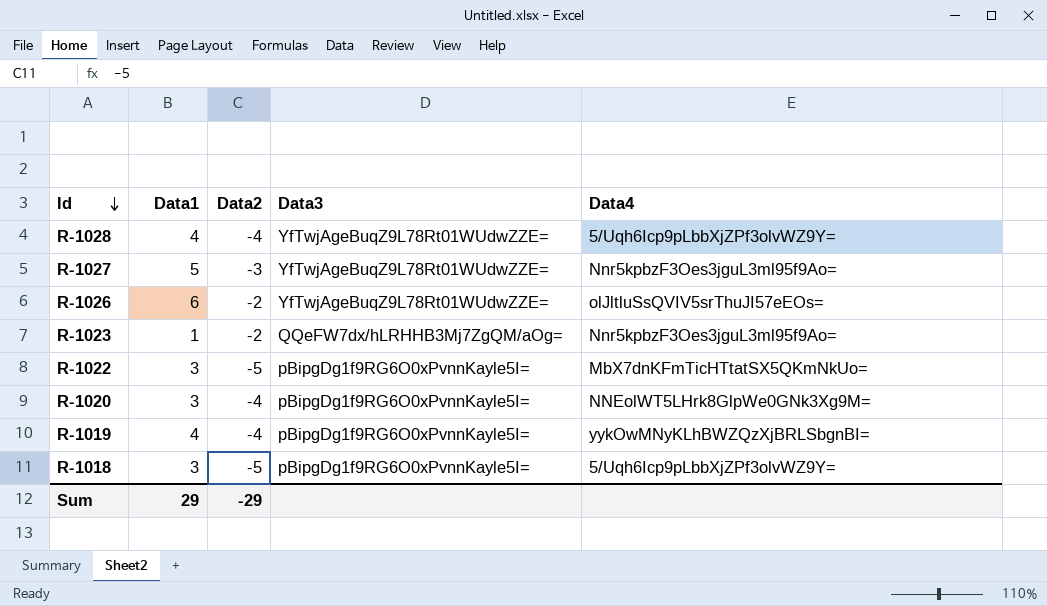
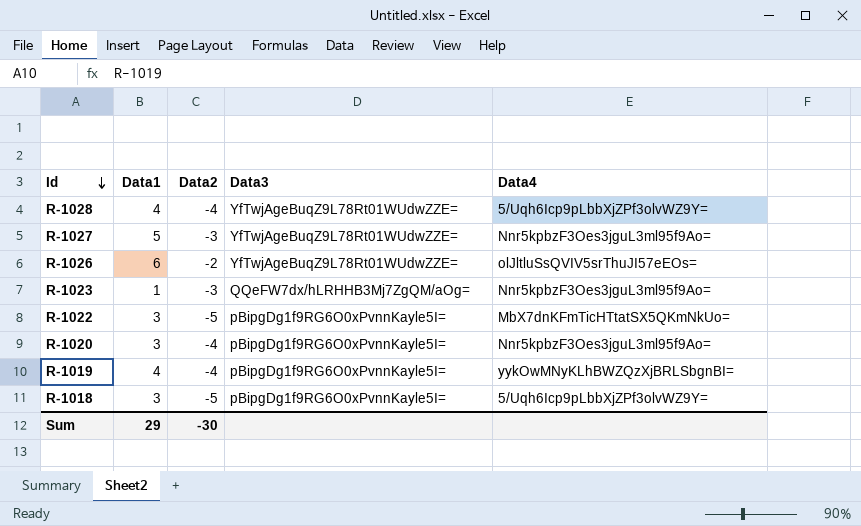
R-1023 | Data2: -2 -> -3
R-1020 | Data4: NNEolWT5LHrk8GlpWe0GNk3Xg9M= -> Nnr5kpbzF3Oes3jguL3ml95f9Ao=
Sum | Data2: -29 -> -30

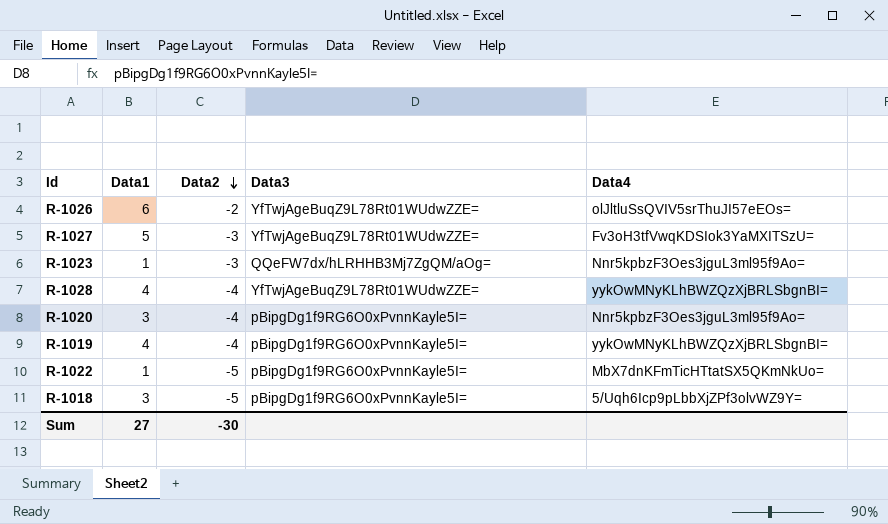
row order: Id descending -> Data2 descending
R-1027 | Data4: Nnr5kpbzF3Oes3jguL3ml95f9Ao= -> Fv3oH3tfVwqKDSIok3YaMXITSzU=
R-1028 | Data4: 5/Uqh6Icp9pLbbXjZPf3olvWZ9Y= -> yykOwMNyKLhBWZQzXjBRLSbgnBI=
R-1022 | Data1: 3 -> 1
Sum | Data1: 29 -> 27

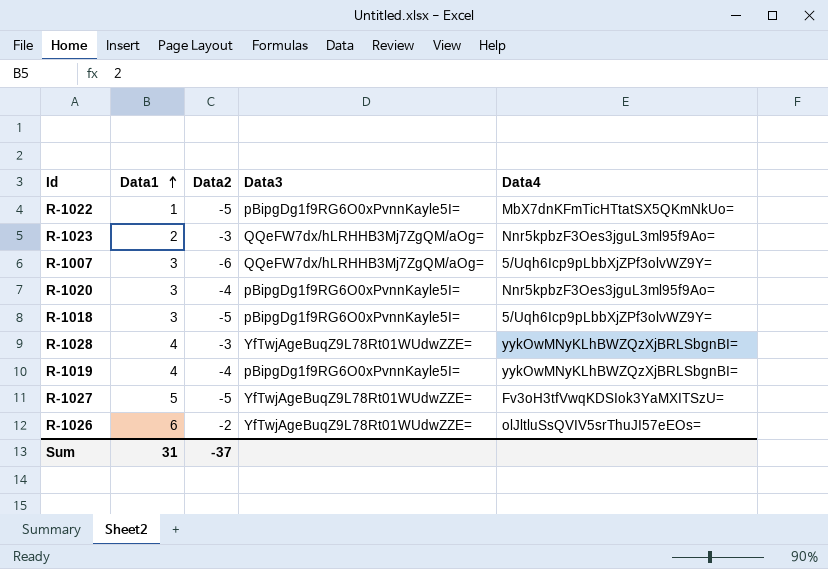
row order: Data2 descending -> Data1 ascending
R-1023 | Data1: 1 -> 2
row R-1007: none -> 3 | -6 | QQeFW7dx/hLRHHB3Mj7ZgQM/aOg= | 5/Uqh6Icp9pLbbXjZPf3olvWZ9Y=
R-1028 | Data2: -4 -> -3
R-1027 | Data2: -3 -> -5
Sum | Data1: 27 -> 31
Sum | Data2: -30 -> -37

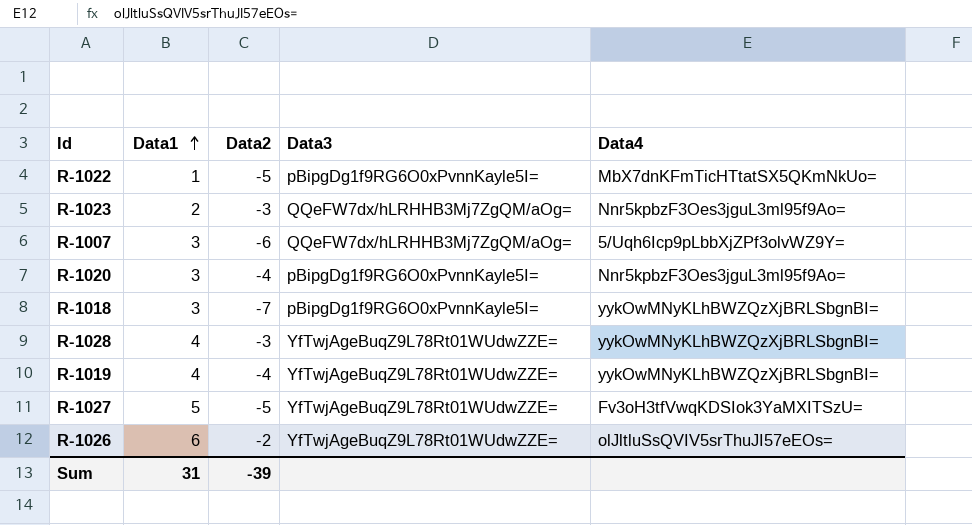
R-1018 | Data2: -5 -> -7
R-1018 | Data4: 5/Uqh6Icp9pLbbXjZPf3olvWZ9Y= -> yykOwMNyKLhBWZQzXjBRLSbgnBI=
R-1019 | Data3: pBipgDg1f9RG6O0xPvnnKayle5I= -> YfTwjAgeBuqZ9L78Rt01WUdwZZE=
Sum | Data2: -37 -> -39

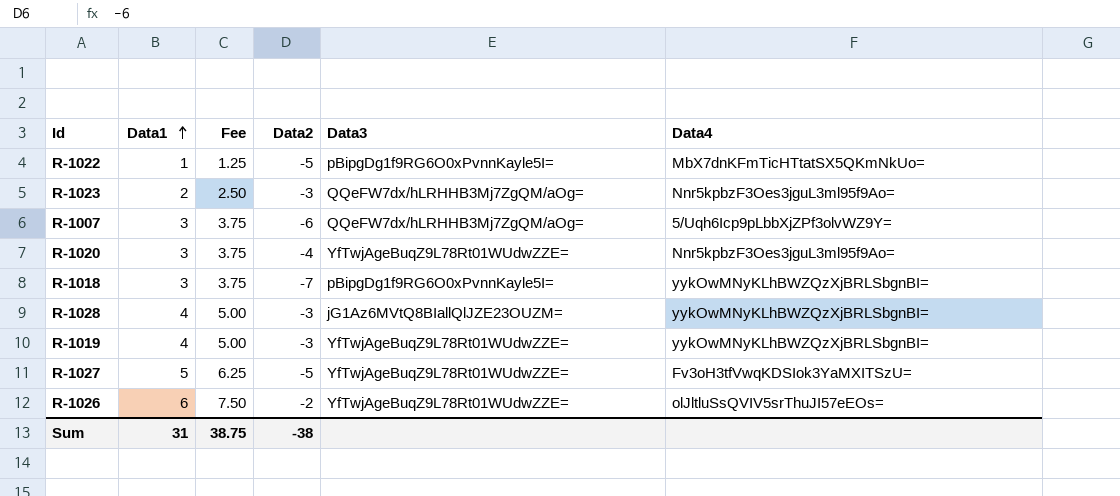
column Fee | formula: none -> [Data1] * 1.25
R-1020 | Data3: pBipgDg1f9RG6O0xPvnnKayle5I= -> YfTwjAgeBuqZ9L78Rt01WUdwZZE=
R-1028 | Data3: YfTwjAgeBuqZ9L78Rt01WUdwZZE= -> jG1Az6MVtQ8BIallQlJZE23OUZM=
R-1019 | Data2: -4 -> -3
Sum | Data2: -39 -> -38

